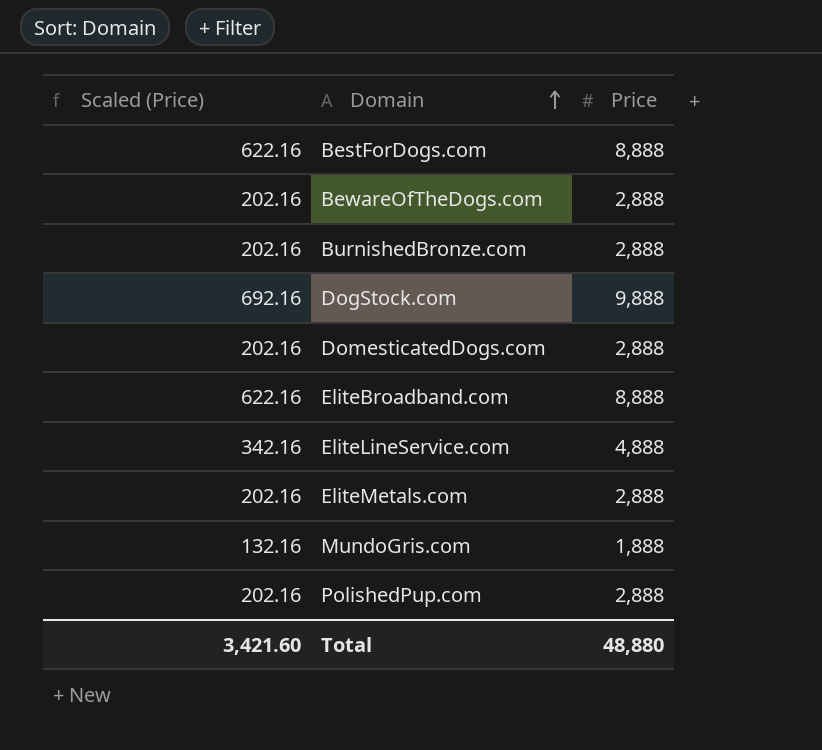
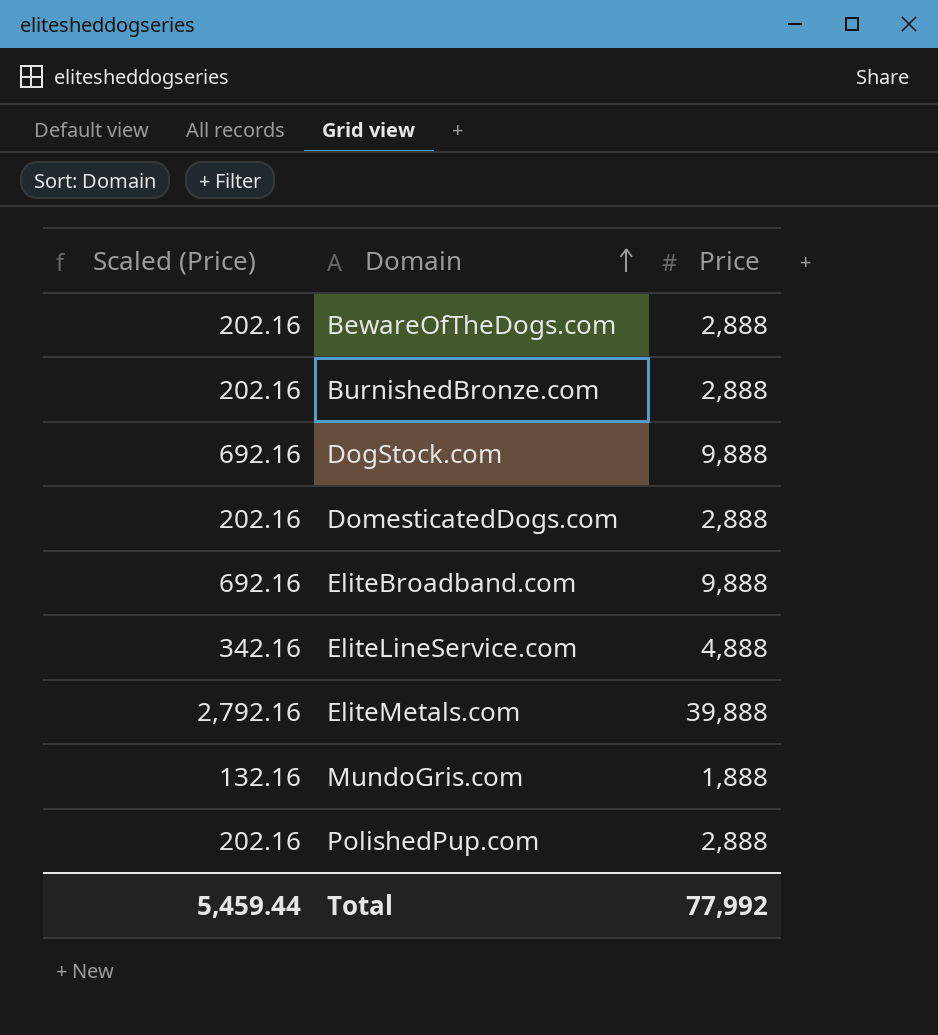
row BestForDogs.com: 622.16 | 8,888 -> none
EliteBroadband.com | Scaled (Price): 622.16 -> 692.16
EliteBroadband.com | Price: 8,888 -> 9,888
EliteMetals.com | Scaled (Price): 202.16 -> 2,792.16
EliteMetals.com | Price: 2,888 -> 39,888
Total | Scaled (Price): 3,421.60 -> 5,459.44
Total | Price: 48,880 -> 77,992

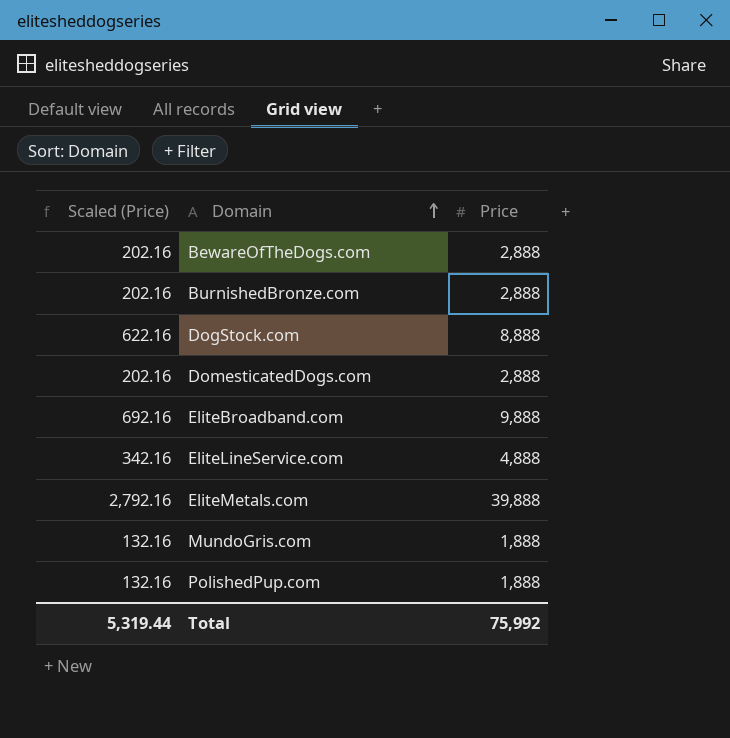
DogStock.com | Scaled (Price): 692.16 -> 622.16
DogStock.com | Price: 9,888 -> 8,888
PolishedPup.com | Scaled (Price): 202.16 -> 132.16
PolishedPup.com | Price: 2,888 -> 1,888
Total | Scaled (Price): 5,459.44 -> 5,319.44
Total | Price: 77,992 -> 75,992

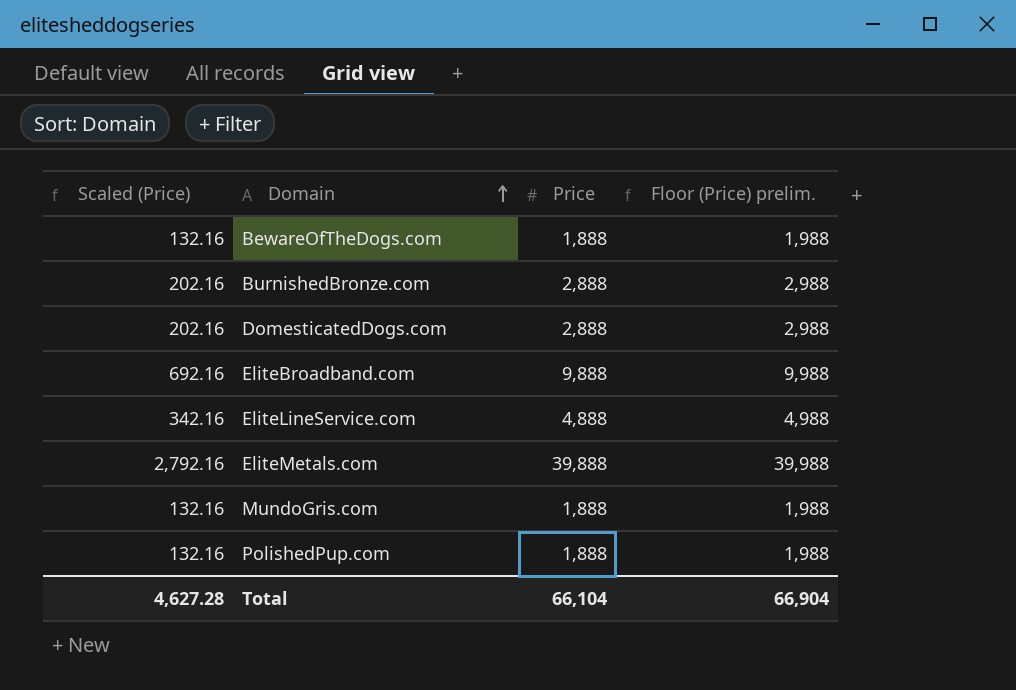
column Floor (Price) prelim. | formula: none -> [Price] + 100
row DogStock.com: 622.16 | 8,888 -> none
BewareOfTheDogs.com | Scaled (Price): 202.16 -> 132.16
BewareOfTheDogs.com | Price: 2,888 -> 1,888
Total | Scaled (Price): 5,319.44 -> 4,627.28
Total | Price: 75,992 -> 66,104

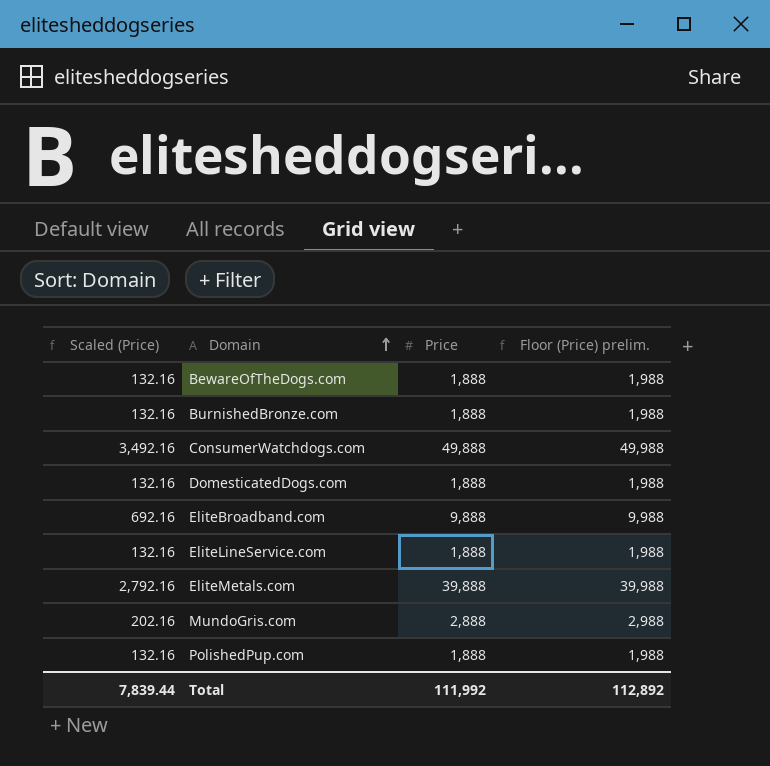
BurnishedBronze.com | Scaled (Price): 202.16 -> 132.16
BurnishedBronze.com | Price: 2,888 -> 1,888
BurnishedBronze.com | Floor (Price) prelim.: 2,988 -> 1,988
row ConsumerWatchdogs.com: none -> 3,492.16 | 49,888 | 49,988
DomesticatedDogs.com | Scaled (Price): 202.16 -> 132.16
DomesticatedDogs.com | Price: 2,888 -> 1,888
DomesticatedDogs.com | Floor (Price) prelim.: 2,988 -> 1,988
EliteLineService.com | Scaled (Price): 342.16 -> 132.16
EliteLineService.com | Price: 4,888 -> 1,888
EliteLineService.com | Floor (Price) prelim.: 4,988 -> 1,988
MundoGris.com | Scaled (Price): 132.16 -> 202.16
MundoGris.com | Price: 1,888 -> 2,888
MundoGris.com | Floor (Price) prelim.: 1,988 -> 2,988
Total | Scaled (Price): 4,627.28 -> 7,839.44
Total | Price: 66,104 -> 111,992
Total | Floor (Price) prelim.: 66,904 -> 112,892

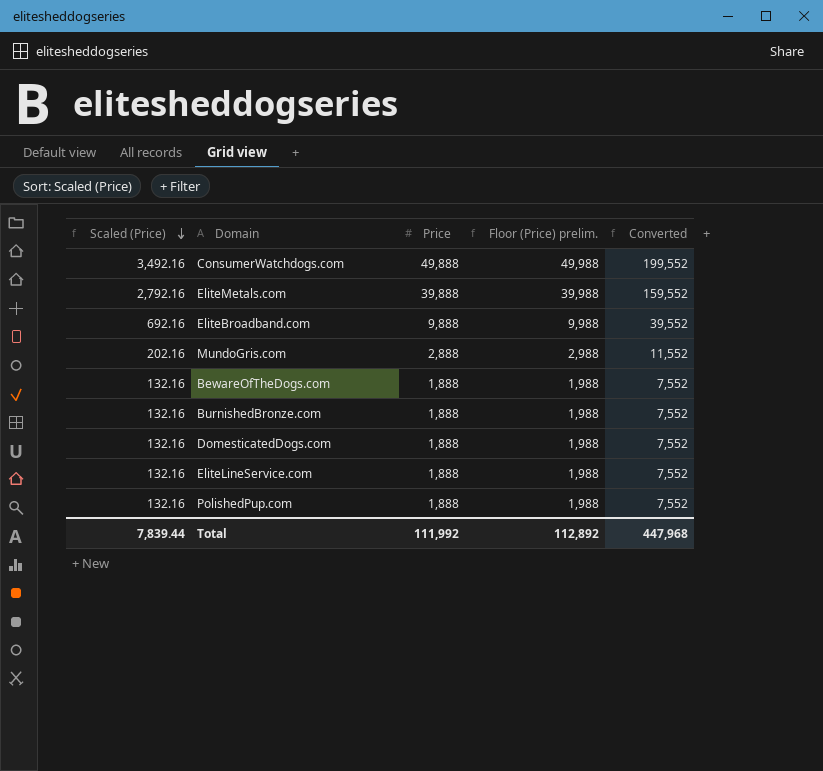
row order: Domain ascending -> Scaled (Price) descending
column Converted | formula: none -> [Price] * 4

